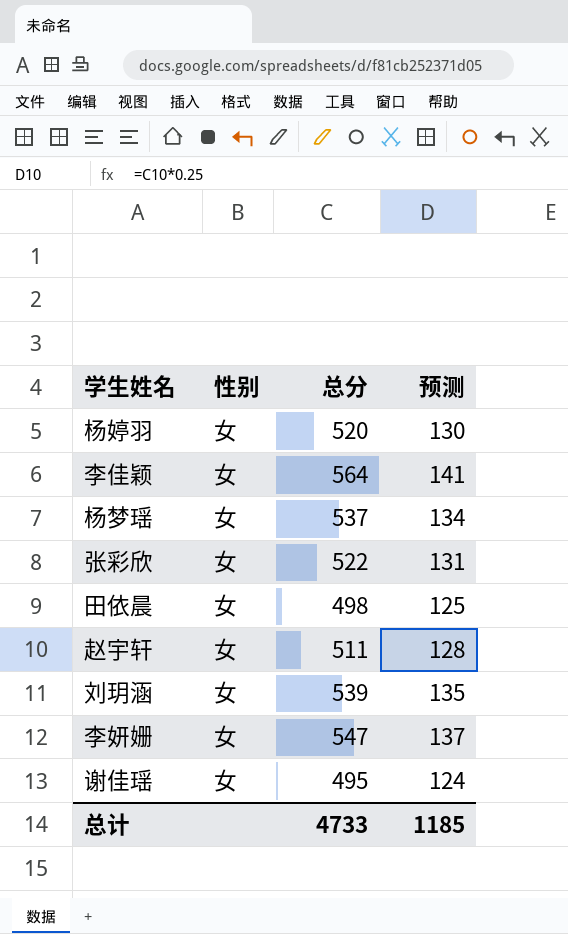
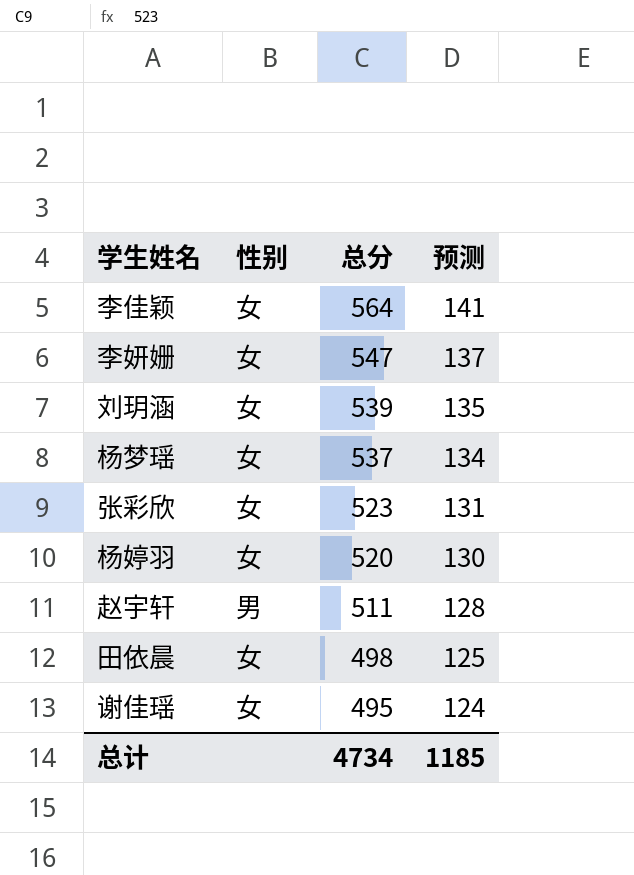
row order: none -> 总分 descending
张彩欣 | 总分: 522 -> 523
赵宇轩 | 性别: 女 -> 男
总计 | 总分: 4733 -> 4734

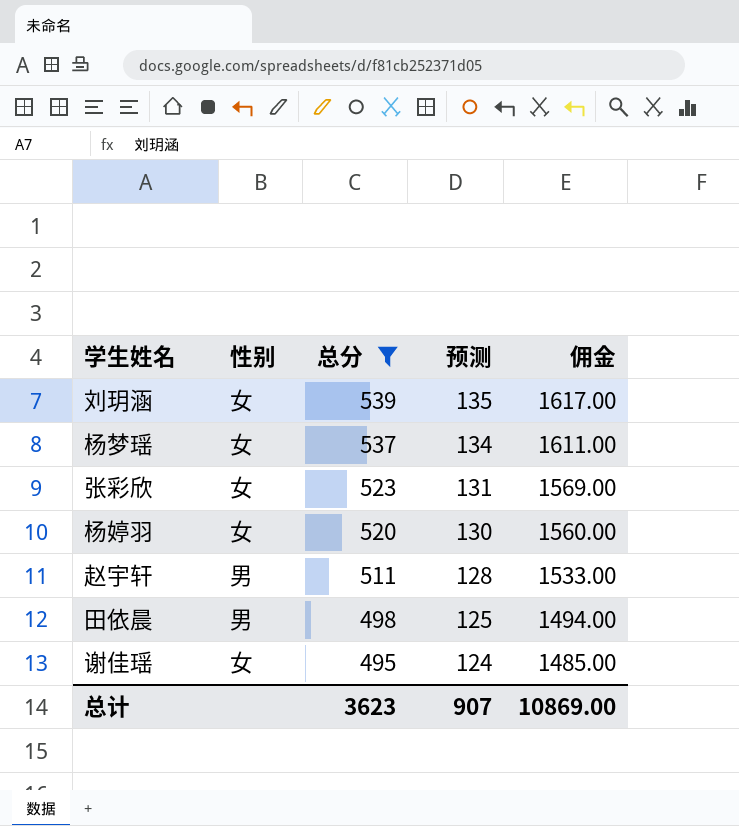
filter: none -> 总分 <= 539
column 佣金 | formula: none -> [总分] * 3
田依晨 | 性别: 女 -> 男
总计 | 总分: 4734 -> 3623
总计 | 预测: 1185 -> 907

